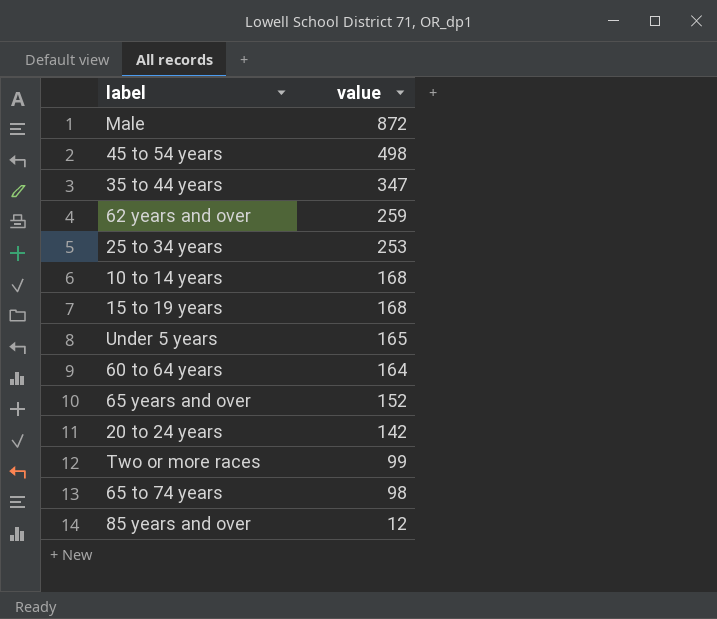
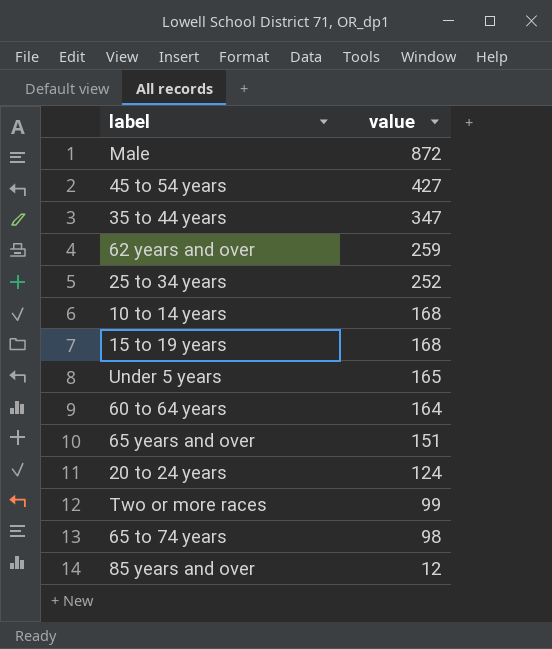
45 to 54 years | value: 498 -> 427
25 to 34 years | value: 253 -> 252
65 years and over | value: 152 -> 151
20 to 24 years | value: 142 -> 124

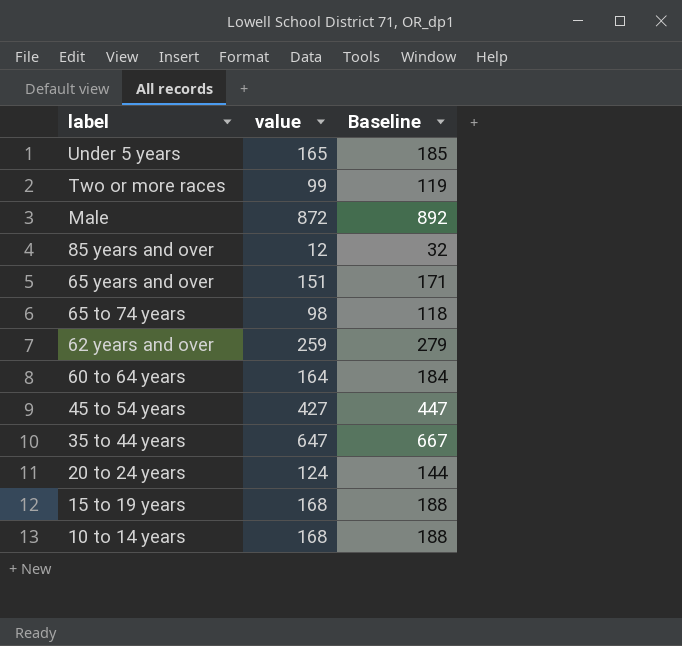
row order: value descending -> label descending
column Baseline | formula: none -> [value] + 20
row 25 to 34 years: 252 -> none
35 to 44 years | value: 347 -> 647

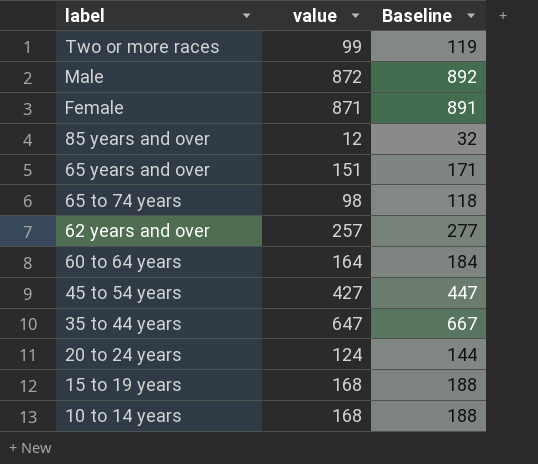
row Under 5 years: 165 | 185 -> none
row Female: none -> 871 | 891
62 years and over | value: 259 -> 257
62 years and over | Baseline: 279 -> 277

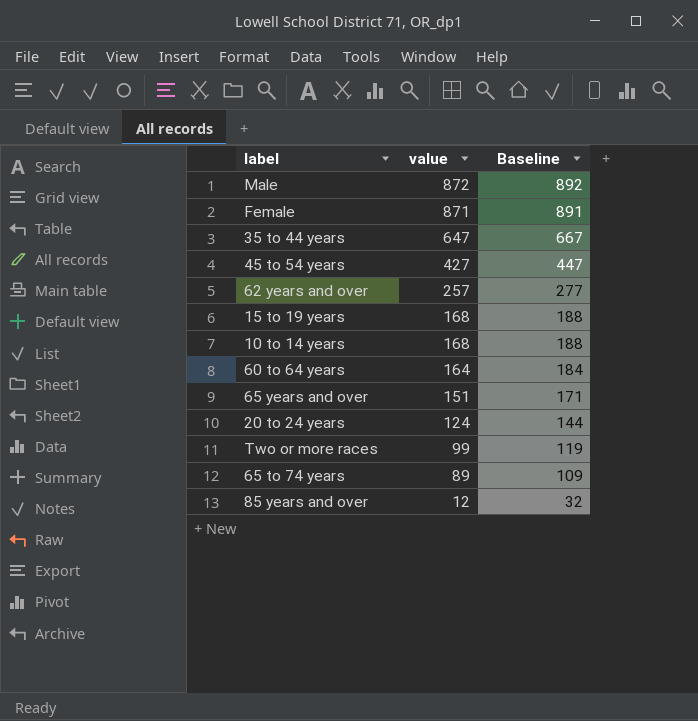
row order: label descending -> value descending
65 to 74 years | value: 98 -> 89
65 to 74 years | Baseline: 118 -> 109

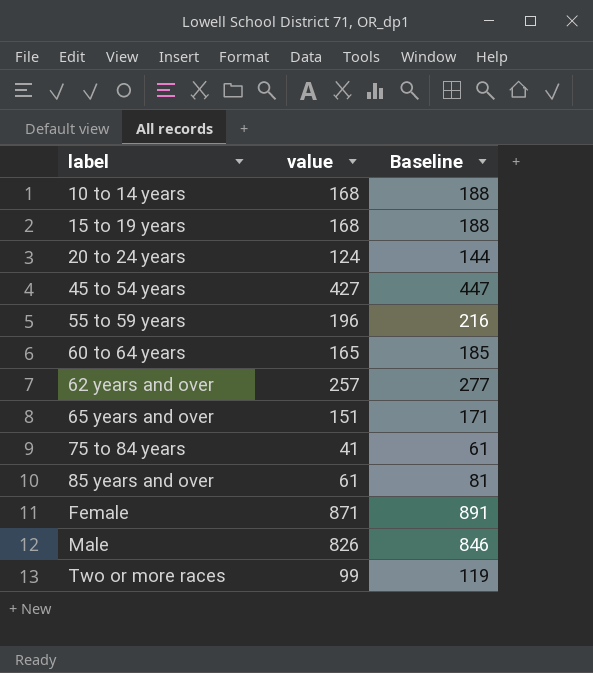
row order: value descending -> label ascending
row 35 to 44 years: 647 | 667 -> none
row 65 to 74 years: 89 | 109 -> none
row 55 to 59 years: none -> 196 | 216
60 to 64 years | value: 164 -> 165
60 to 64 years | Baseline: 184 -> 185
row 75 to 84 years: none -> 41 | 61
85 years and over | value: 12 -> 61
85 years and over | Baseline: 32 -> 81
Male | value: 872 -> 826
Male | Baseline: 892 -> 846

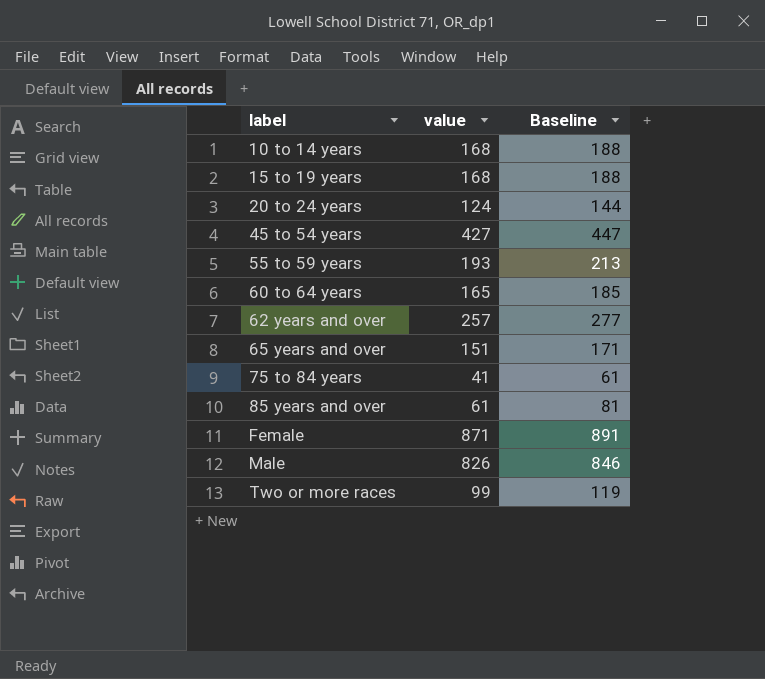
55 to 59 years | value: 196 -> 193
55 to 59 years | Baseline: 216 -> 213

